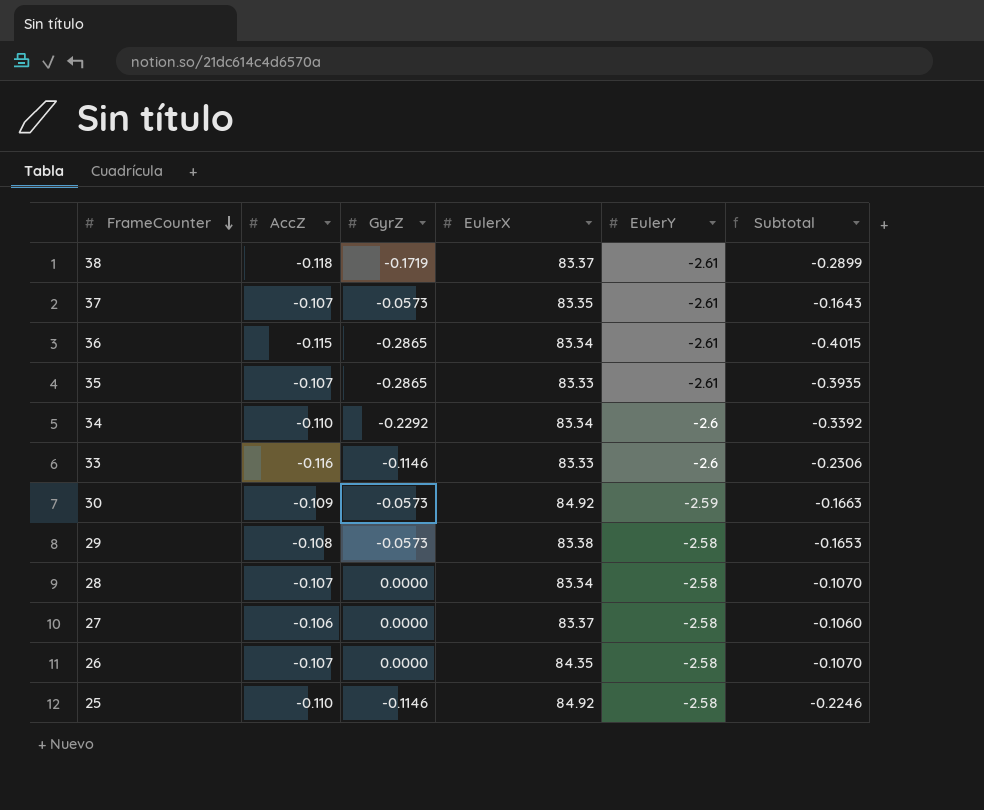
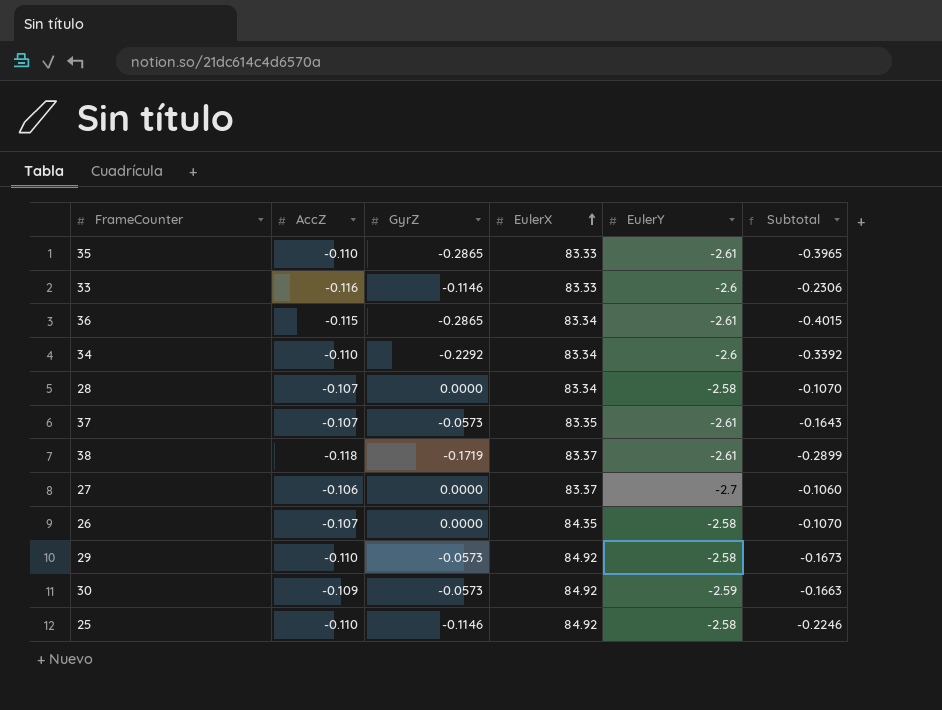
row order: FrameCounter descending -> EulerX ascending
35 | AccZ: -0.107 -> -0.110
35 | Subtotal: -0.3935 -> -0.3965
27 | EulerY: -2.58 -> -2.7
29 | AccZ: -0.108 -> -0.110
29 | EulerX: 83.38 -> 84.92
29 | Subtotal: -0.1653 -> -0.1673

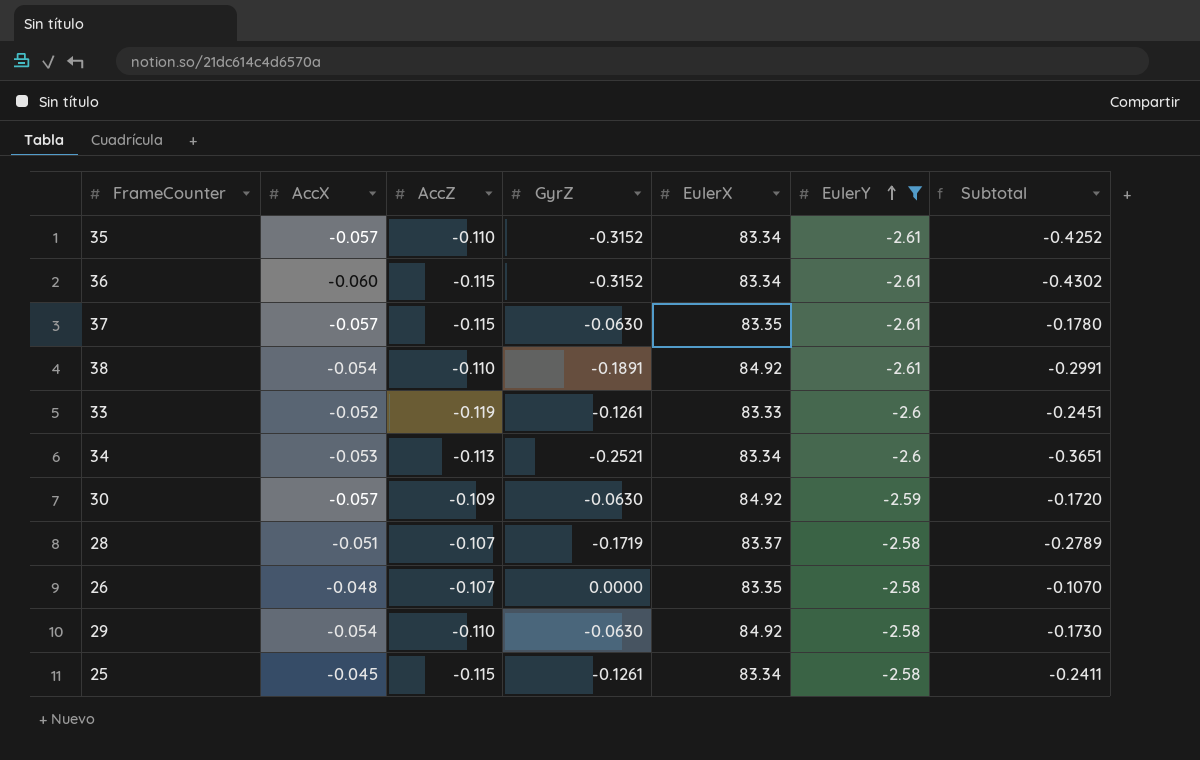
filter: none -> EulerY != -2.7
row order: EulerX ascending -> EulerY ascending
column AccX | position: none -> 2
35 | GyrZ: -0.2865 -> -0.3152
35 | EulerX: 83.33 -> 83.34
35 | Subtotal: -0.3965 -> -0.4252
36 | GyrZ: -0.2865 -> -0.3152
36 | Subtotal: -0.4015 -> -0.4302
37 | AccZ: -0.107 -> -0.115
37 | GyrZ: -0.0573 -> -0.0630
37 | Subtotal: -0.1643 -> -0.1780
38 | AccZ: -0.118 -> -0.110
38 | GyrZ: -0.1719 -> -0.1891
38 | EulerX: 83.37 -> 84.92
38 | Subtotal: -0.2899 -> -0.2991
33 | AccZ: -0.116 -> -0.119
33 | GyrZ: -0.1146 -> -0.1261
33 | Subtotal: -0.2306 -> -0.2451
34 | AccZ: -0.110 -> -0.113
34 | GyrZ: -0.2292 -> -0.2521
34 | Subtotal: -0.3392 -> -0.3651
30 | GyrZ: -0.0573 -> -0.0630
30 | Subtotal: -0.1663 -> -0.1720
28 | GyrZ: 0.0000 -> -0.1719
28 | EulerX: 83.34 -> 83.37
28 | Subtotal: -0.1070 -> -0.2789
26 | EulerX: 84.35 -> 83.35
29 | GyrZ: -0.0573 -> -0.0630
29 | Subtotal: -0.1673 -> -0.1730
25 | AccZ: -0.110 -> -0.115
25 | GyrZ: -0.1146 -> -0.1261
25 | EulerX: 84.92 -> 83.34
25 | Subtotal: -0.2246 -> -0.2411

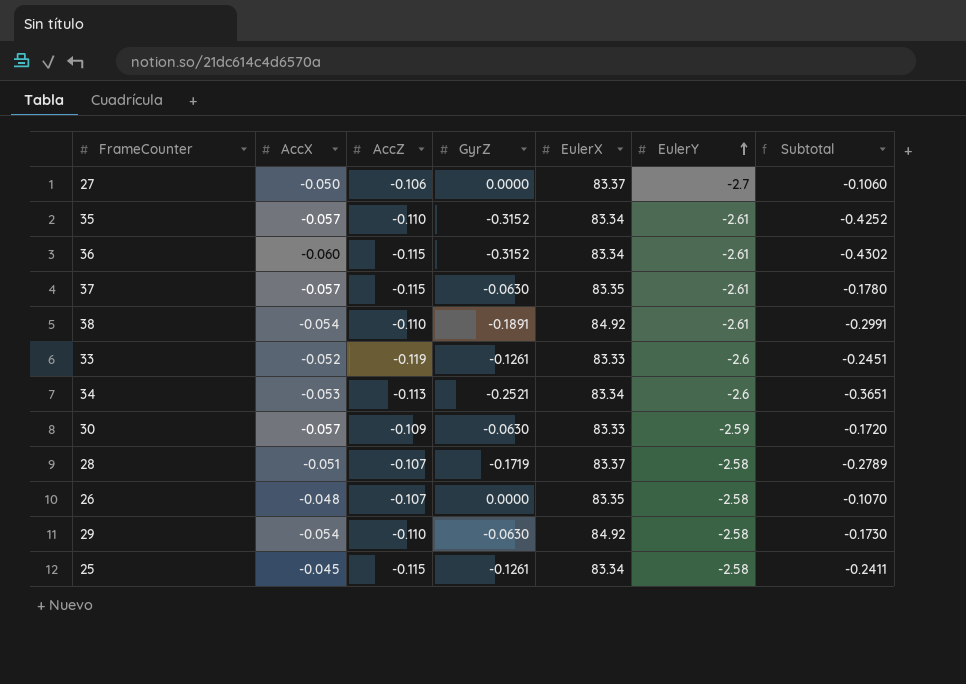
filter: EulerY != -2.7 -> none
30 | EulerX: 84.92 -> 83.33

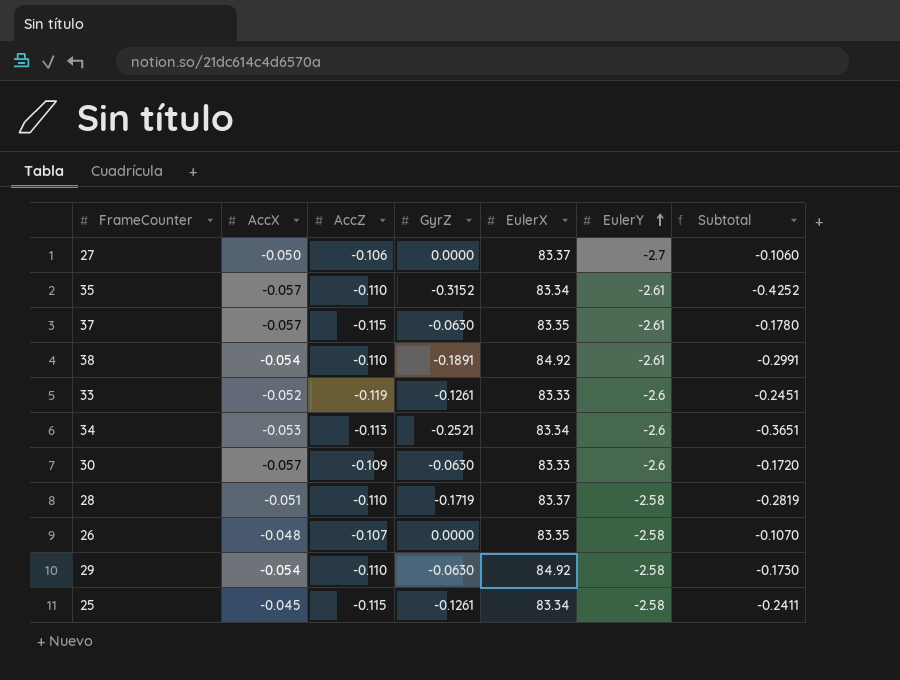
row 36: -0.060 | -0.115 | -0.3152 | 83.34 | -2.61 | -0.4302 -> none
30 | EulerY: -2.59 -> -2.6
28 | AccZ: -0.107 -> -0.110
28 | Subtotal: -0.2789 -> -0.2819

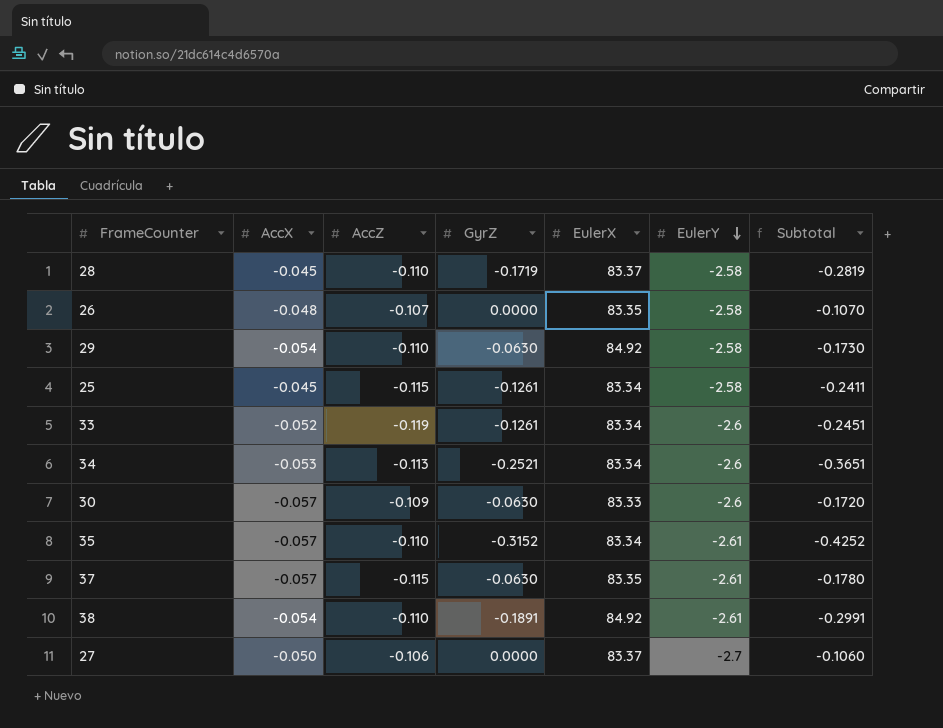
row order: EulerY ascending -> EulerY descending
28 | AccX: -0.051 -> -0.045
33 | EulerX: 83.33 -> 83.34

